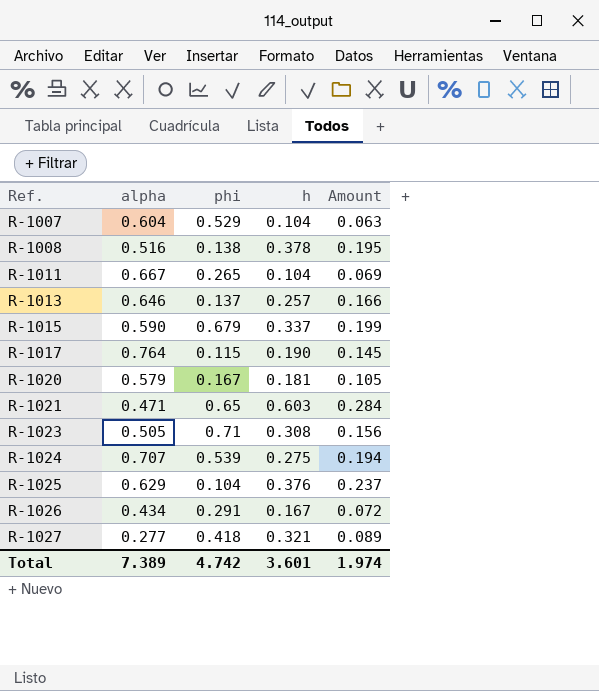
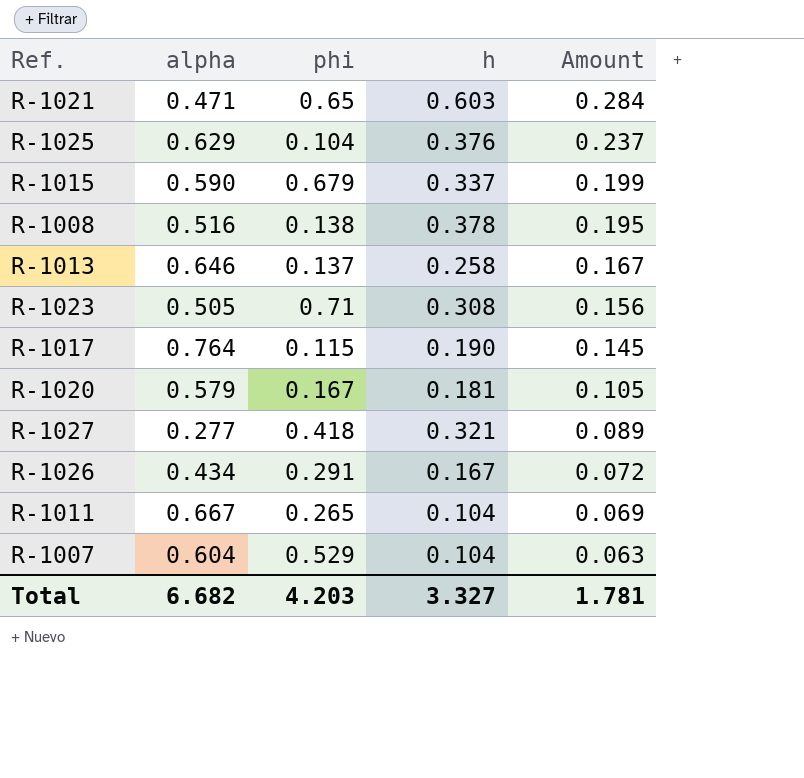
row order: Ref. ascending -> Amount descending
row R-1024: 0.707 | 0.539 | 0.275 | 0.194 -> none
R-1013 | h: 0.257 -> 0.258
R-1013 | Amount: 0.166 -> 0.167
Total | alpha: 7.389 -> 6.682
Total | phi: 4.742 -> 4.203
Total | h: 3.601 -> 3.327
Total | Amount: 1.974 -> 1.781

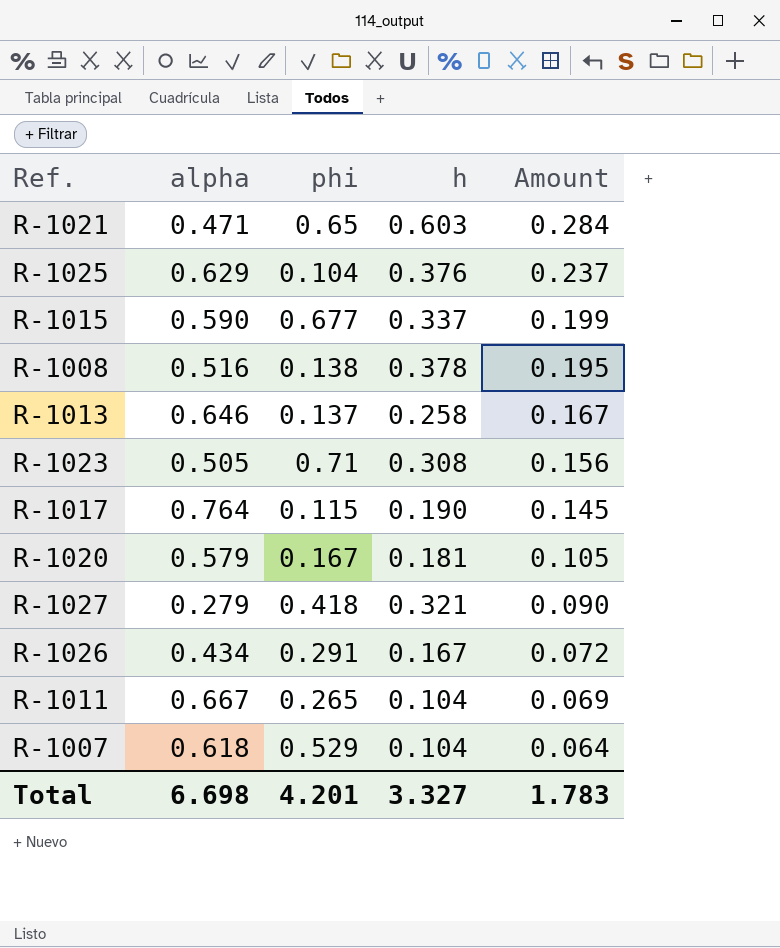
R-1015 | phi: 0.679 -> 0.677
R-1027 | alpha: 0.277 -> 0.279
R-1027 | Amount: 0.089 -> 0.090
R-1007 | alpha: 0.604 -> 0.618
R-1007 | Amount: 0.063 -> 0.064
Total | alpha: 6.682 -> 6.698
Total | phi: 4.203 -> 4.201
Total | Amount: 1.781 -> 1.783

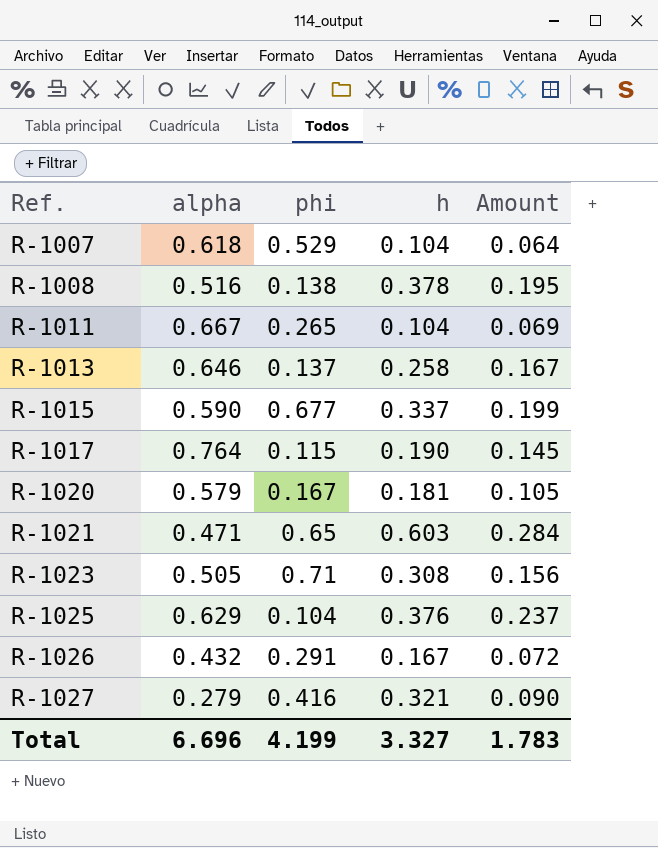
row order: Amount descending -> Ref. ascending
R-1026 | alpha: 0.434 -> 0.432
R-1027 | phi: 0.418 -> 0.416
Total | alpha: 6.698 -> 6.696
Total | phi: 4.201 -> 4.199

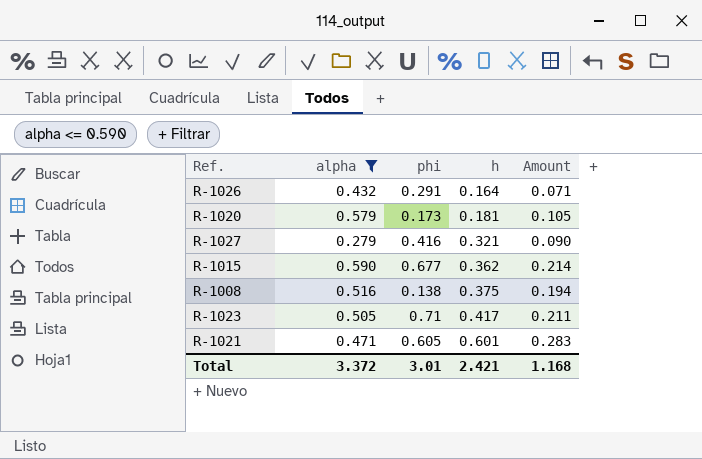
filter: none -> alpha <= 0.590
row order: Ref. ascending -> h ascending
R-1026 | h: 0.167 -> 0.164
R-1026 | Amount: 0.072 -> 0.071
R-1020 | phi: 0.167 -> 0.173
R-1015 | h: 0.337 -> 0.362
R-1015 | Amount: 0.199 -> 0.214
R-1008 | h: 0.378 -> 0.375
R-1008 | Amount: 0.195 -> 0.194
R-1023 | h: 0.308 -> 0.417
R-1023 | Amount: 0.156 -> 0.211
R-1021 | phi: 0.65 -> 0.605
R-1021 | h: 0.603 -> 0.601
R-1021 | Amount: 0.284 -> 0.283
Total | alpha: 6.696 -> 3.372
Total | phi: 4.199 -> 3.01
Total | h: 3.327 -> 2.421
Total | Amount: 1.783 -> 1.168

